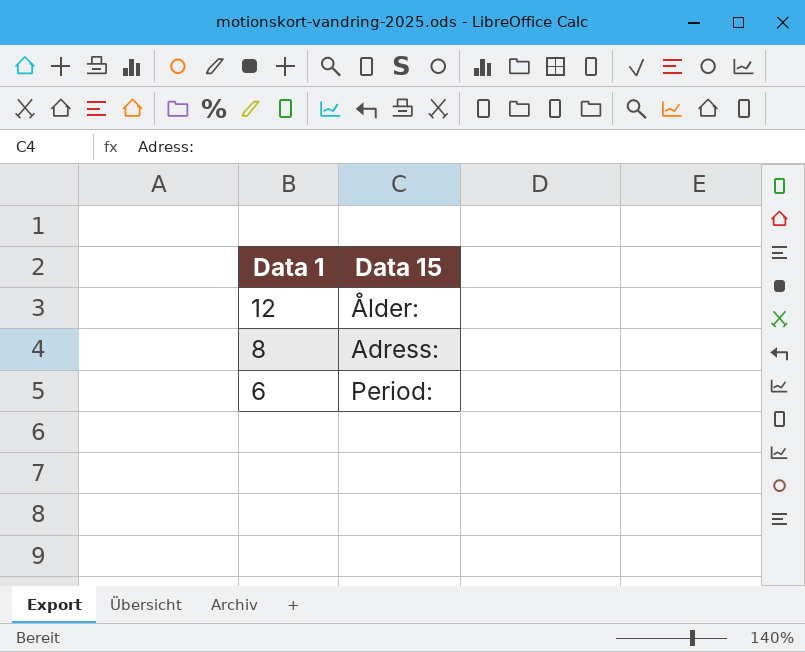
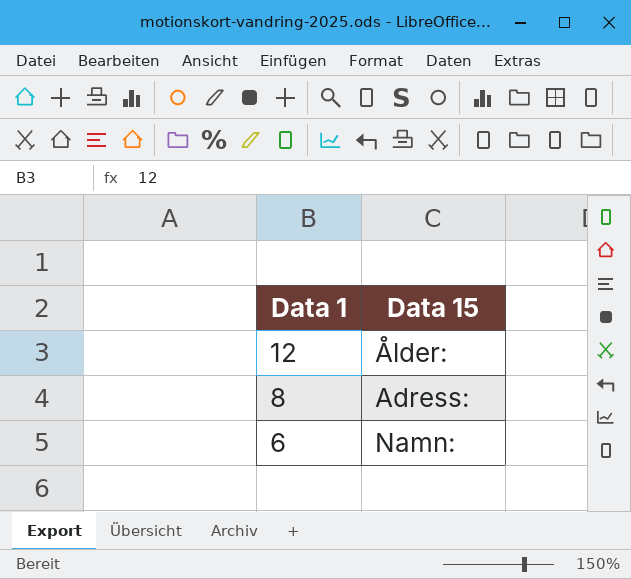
6 | Data 15: Period: -> Namn:

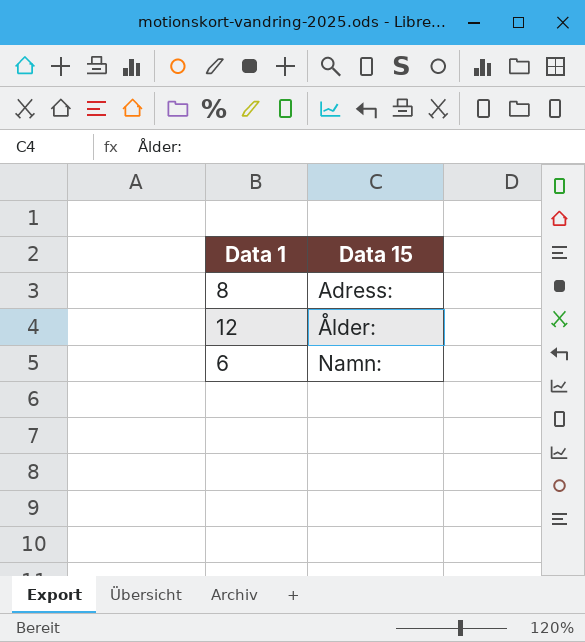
row order: Data 1 descending -> Data 15 ascending

